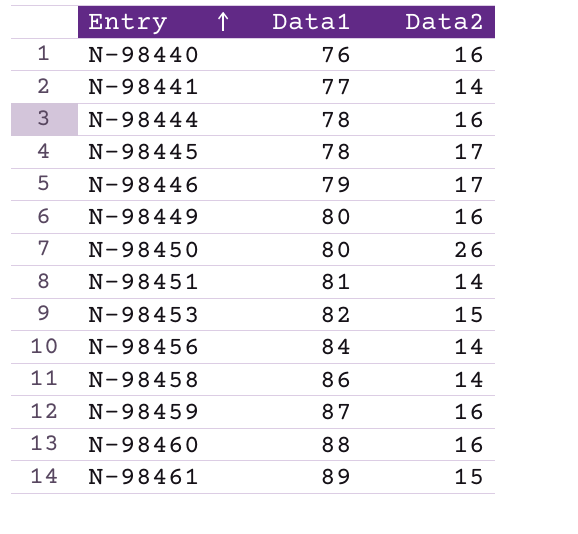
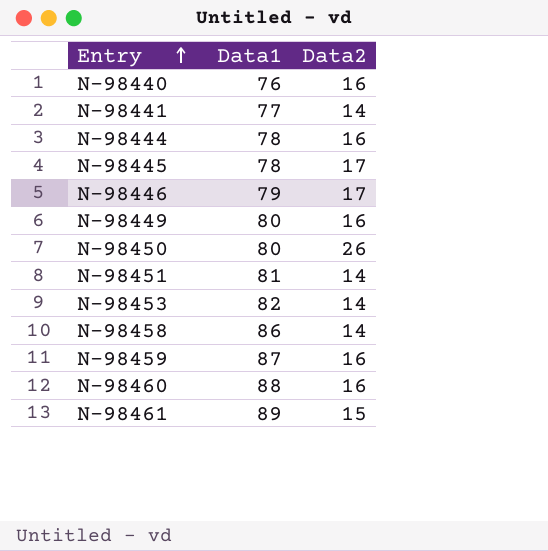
row N-98456: 84 | 14 -> none
N-98453 | Data2: 15 -> 14

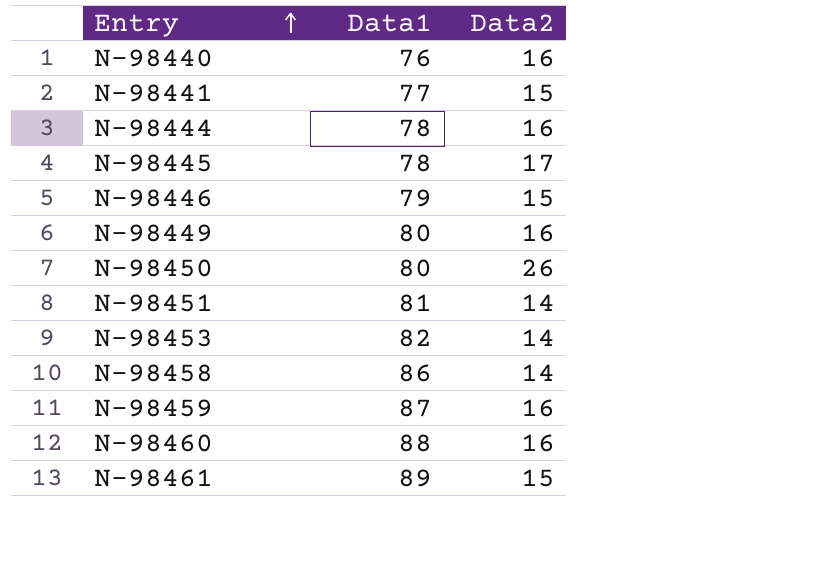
N-98441 | Data2: 14 -> 15
N-98446 | Data2: 17 -> 15

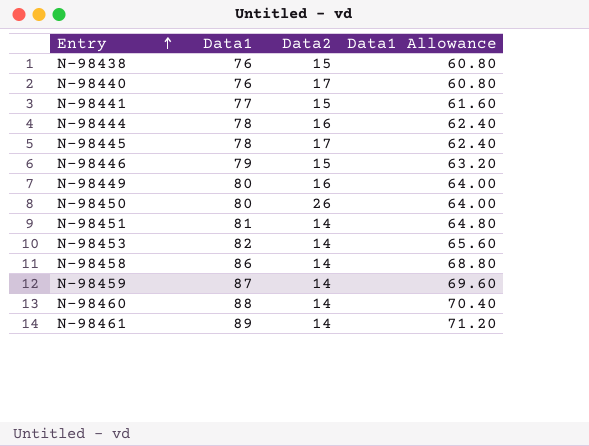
column Data1 Allowance | formula: none -> [Data1] * 0.8
row N-98438: none -> 76 | 15 | 60.80
N-98440 | Data2: 16 -> 17
N-98459 | Data2: 16 -> 14
N-98460 | Data2: 16 -> 14
N-98461 | Data2: 15 -> 14

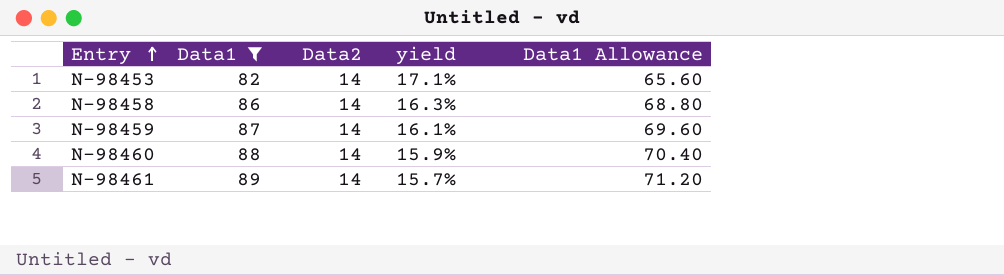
filter: none -> Data1 >= 82
column yield | formula: none -> [Data2] / [Data1]

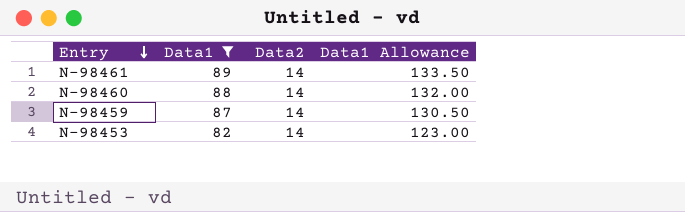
row order: Entry ascending -> Entry descending
column yield | formula: [Data2] / [Data1] -> none
column Data1 Allowance | formula: [Data1] * 0.8 -> [Data1] * 1.5
row N-98458: 86 | 14 | 16.3% | 68.80 -> none

